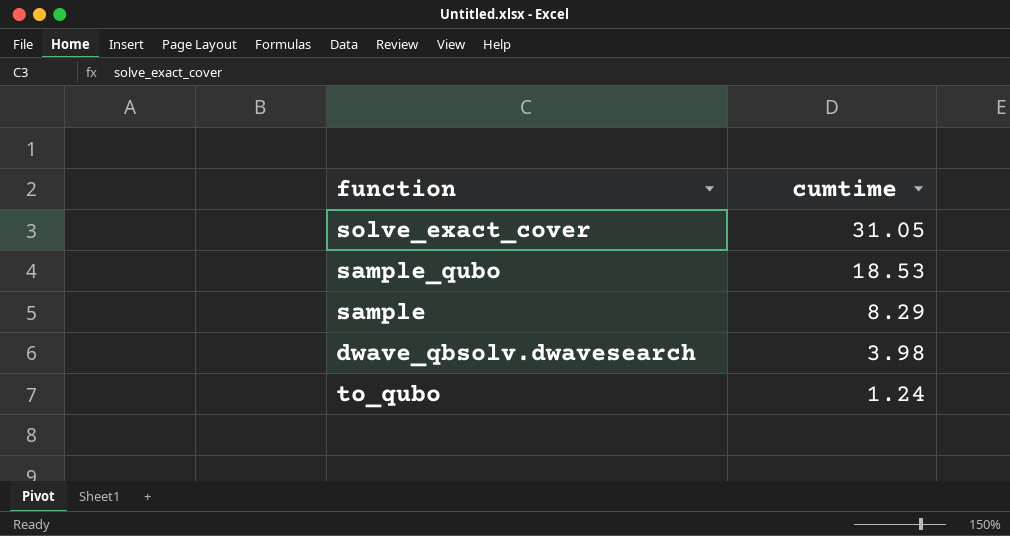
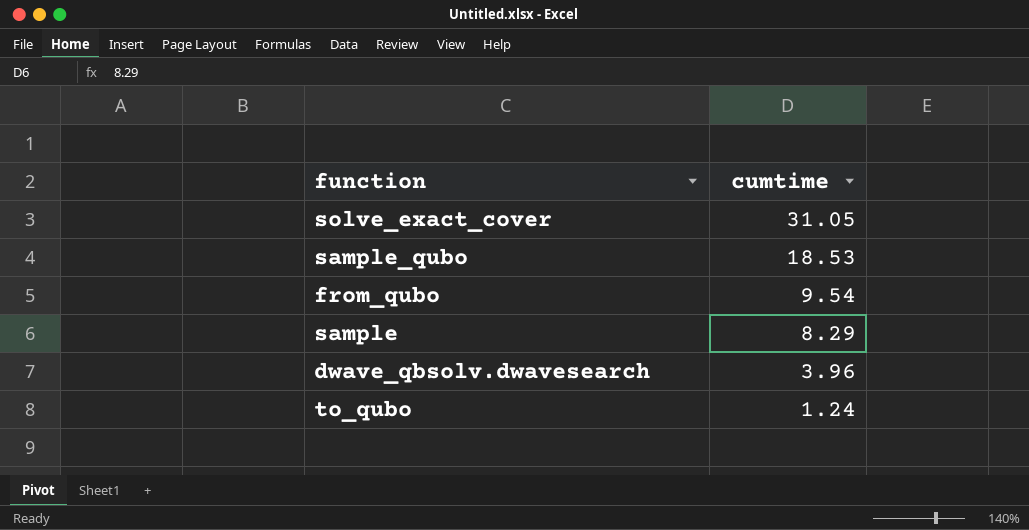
row from_qubo: none -> 9.54
dwave_qbsolv.dwavesearch | cumtime: 3.98 -> 3.96

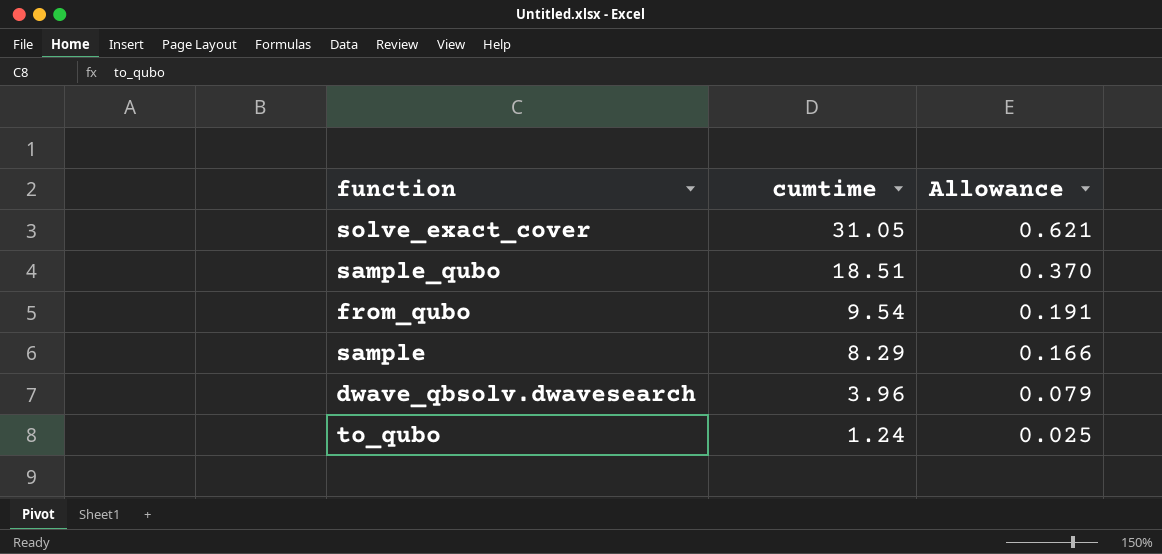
column Allowance | formula: none -> [cumtime] * 0.02
sample_qubo | cumtime: 18.53 -> 18.51

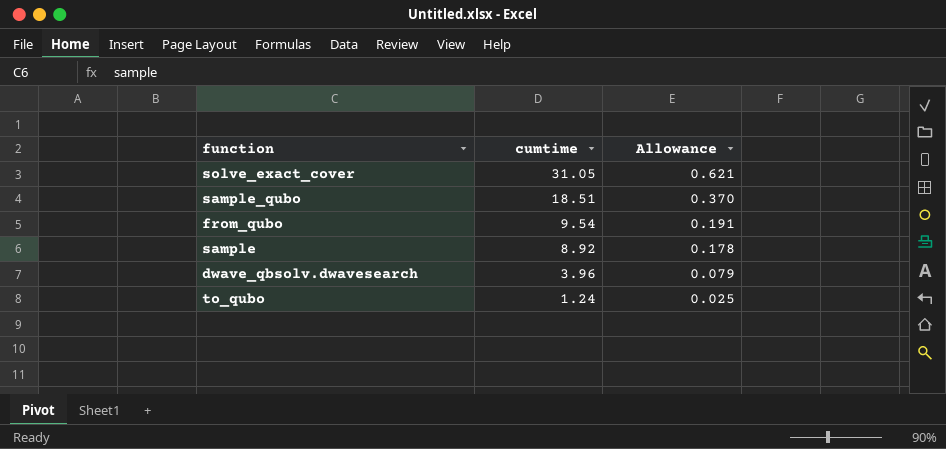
sample | cumtime: 8.29 -> 8.92
sample | Allowance: 0.166 -> 0.178

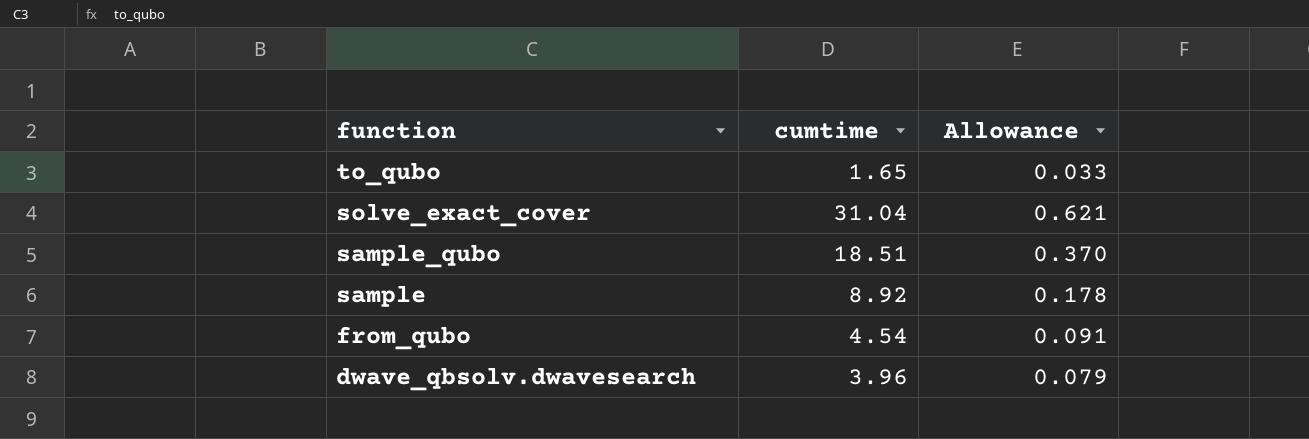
row order: cumtime descending -> function descending
to_qubo | cumtime: 1.24 -> 1.65
to_qubo | Allowance: 0.025 -> 0.033
solve_exact_cover | cumtime: 31.05 -> 31.04
from_qubo | cumtime: 9.54 -> 4.54
from_qubo | Allowance: 0.191 -> 0.091

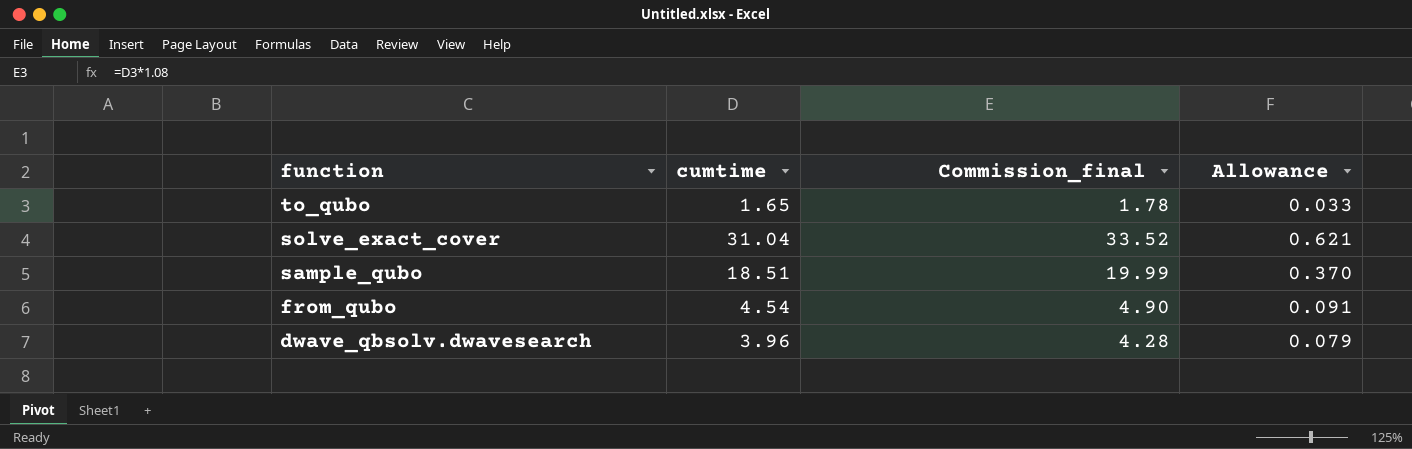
column Commission_final | formula: none -> [cumtime] * 1.08
row sample: 8.92 | 0.178 -> none

